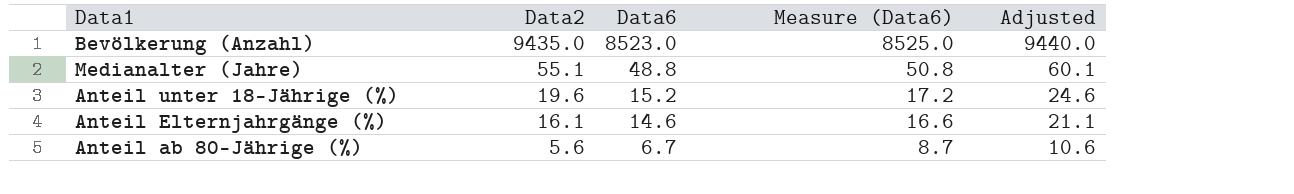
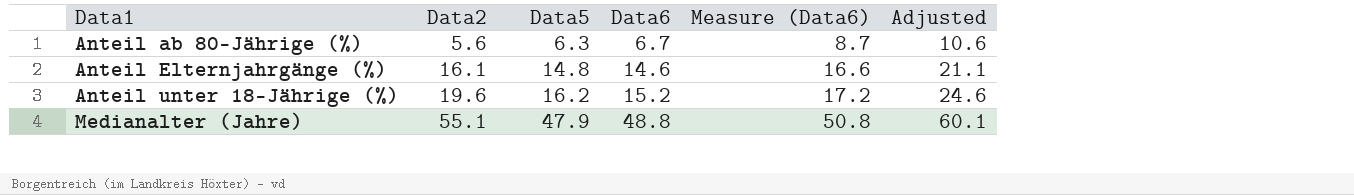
row order: Data2 descending -> Data1 ascending
column Data5 | position: none -> 3
row Bevölkerung (Anzahl): 9435.0 | 8523.0 | 8525.0 | 9440.0 -> none

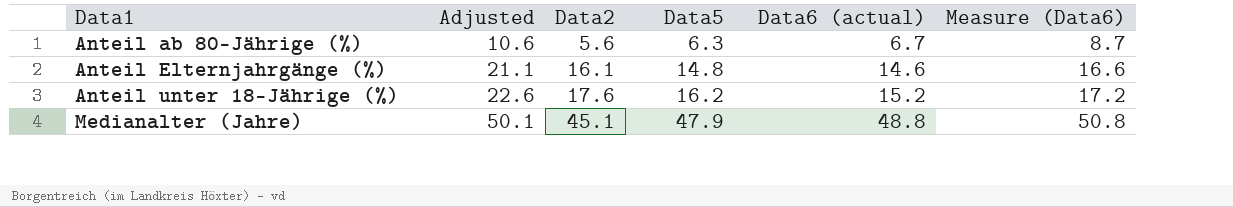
column Adjusted | position: 6 -> 2
column name: Data6 -> Data6 (actual)
Anteil unter 18-Jährige (%) | Adjusted: 24.6 -> 22.6
Anteil unter 18-Jährige (%) | Data2: 19.6 -> 17.6
Medianalter (Jahre) | Adjusted: 60.1 -> 50.1
Medianalter (Jahre) | Data2: 55.1 -> 45.1

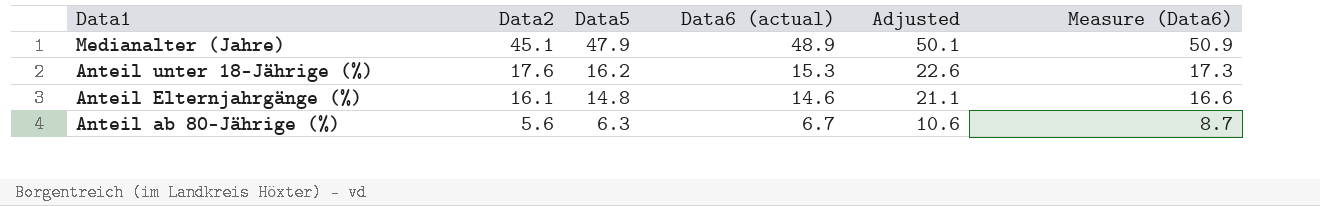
row order: Data1 ascending -> Data1 descending
column Adjusted | position: 2 -> 5
Medianalter (Jahre) | Data6 (actual): 48.8 -> 48.9
Medianalter (Jahre) | Measure (Data6): 50.8 -> 50.9
Anteil unter 18-Jährige (%) | Data6 (actual): 15.2 -> 15.3
Anteil unter 18-Jährige (%) | Measure (Data6): 17.2 -> 17.3

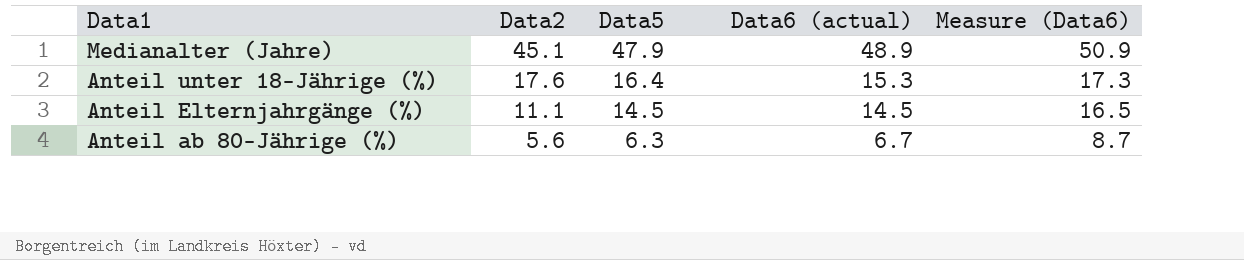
column Adjusted | formula: [Data2] + 5 -> none
Anteil unter 18-Jährige (%) | Data5: 16.2 -> 16.4
Anteil Elternjahrgänge (%) | Data2: 16.1 -> 11.1
Anteil Elternjahrgänge (%) | Data5: 14.8 -> 14.5
Anteil Elternjahrgänge (%) | Data6 (actual): 14.6 -> 14.5
Anteil Elternjahrgänge (%) | Measure (Data6): 16.6 -> 16.5

